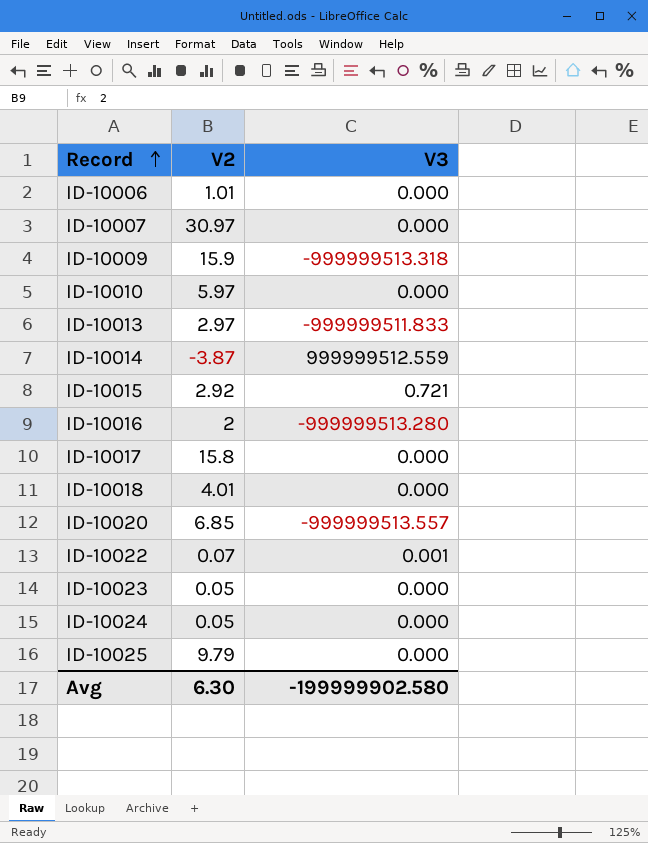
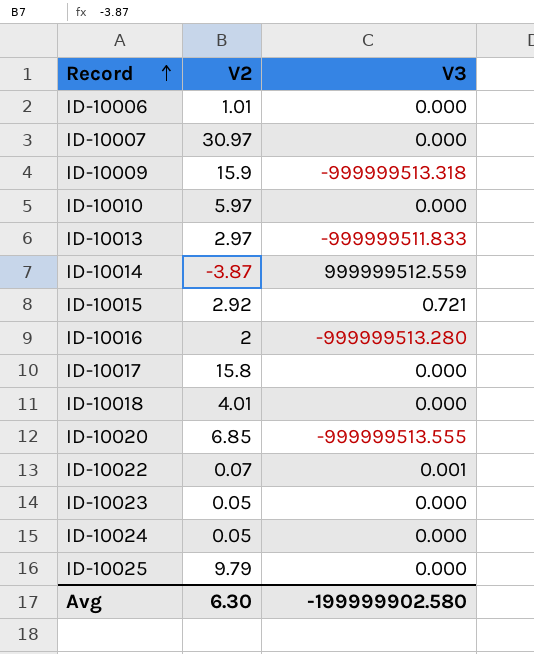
ID-10020 | V3: -999999513.557 -> -999999513.555

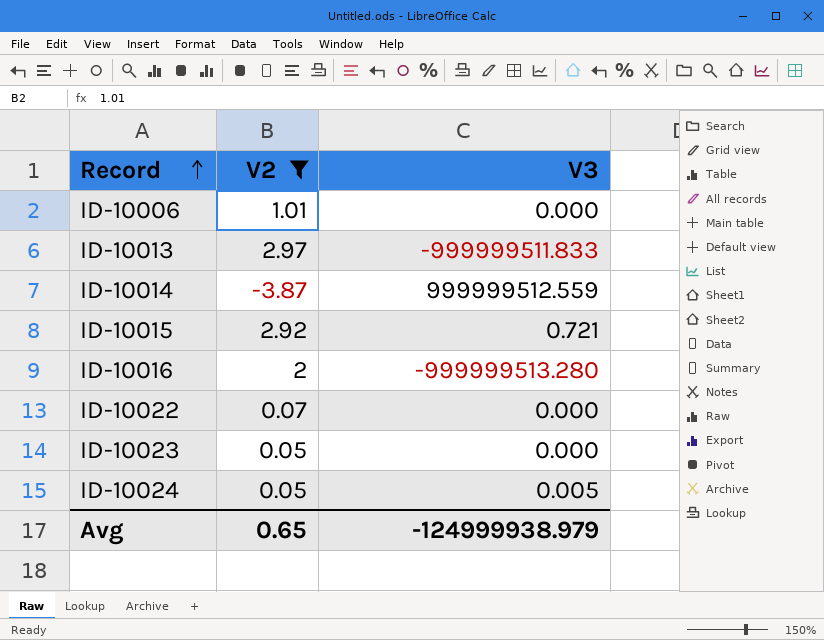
filter: none -> V2 <= 2.97
ID-10022 | V3: 0.001 -> 0.000
ID-10024 | V3: 0.000 -> 0.005
Avg | V2: 6.30 -> 0.65
Avg | V3: -199999902.580 -> -124999938.979

